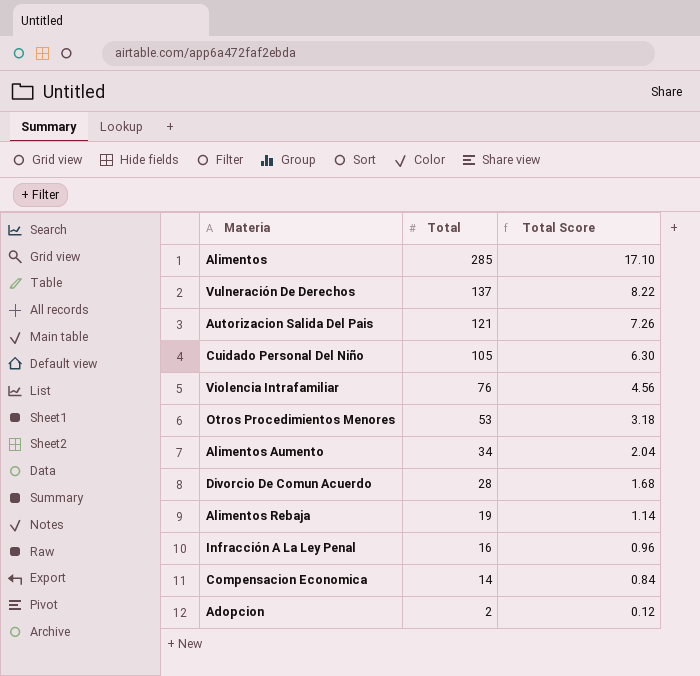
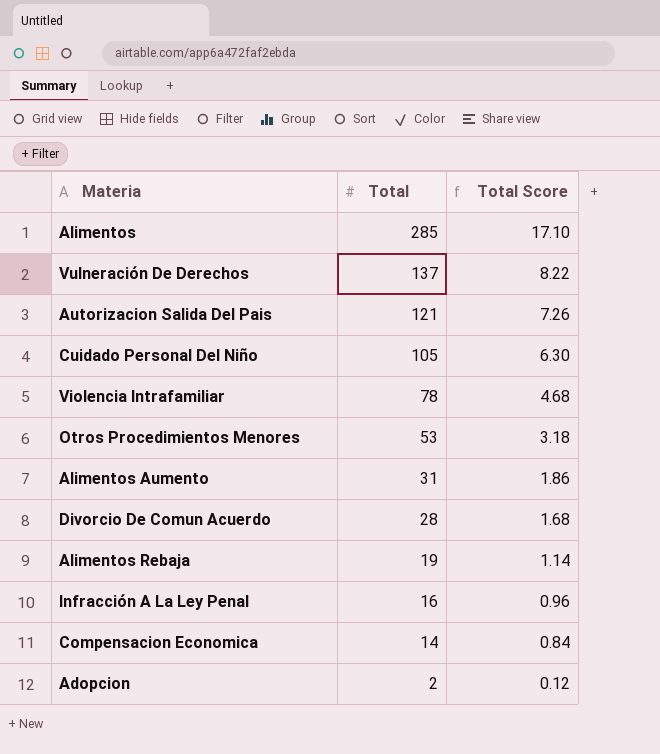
Violencia Intrafamiliar | Total: 76 -> 78
Violencia Intrafamiliar | Total Score: 4.56 -> 4.68
Alimentos Aumento | Total: 34 -> 31
Alimentos Aumento | Total Score: 2.04 -> 1.86

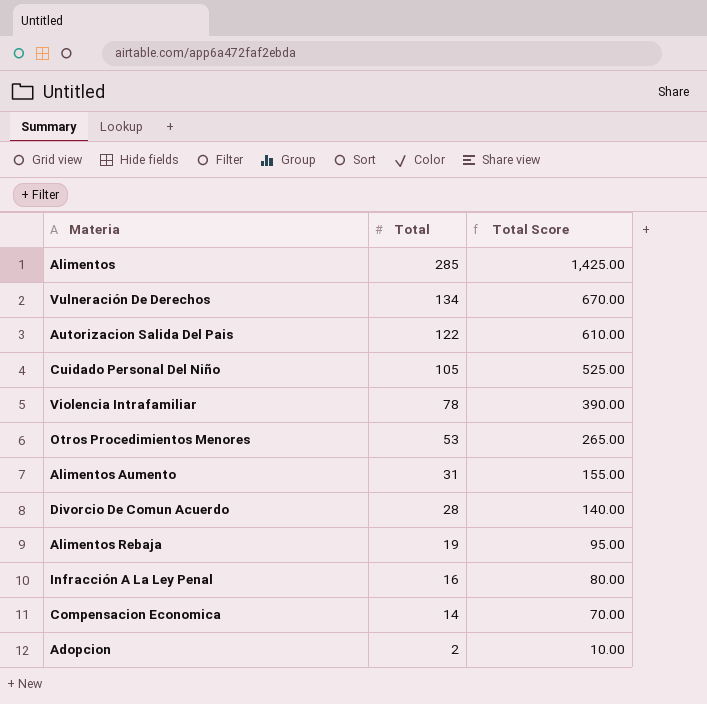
column Total Score | formula: [Total] * 0.06 -> [Total] * 5
Vulneración De Derechos | Total: 137 -> 134
Autorizacion Salida Del Pais | Total: 121 -> 122

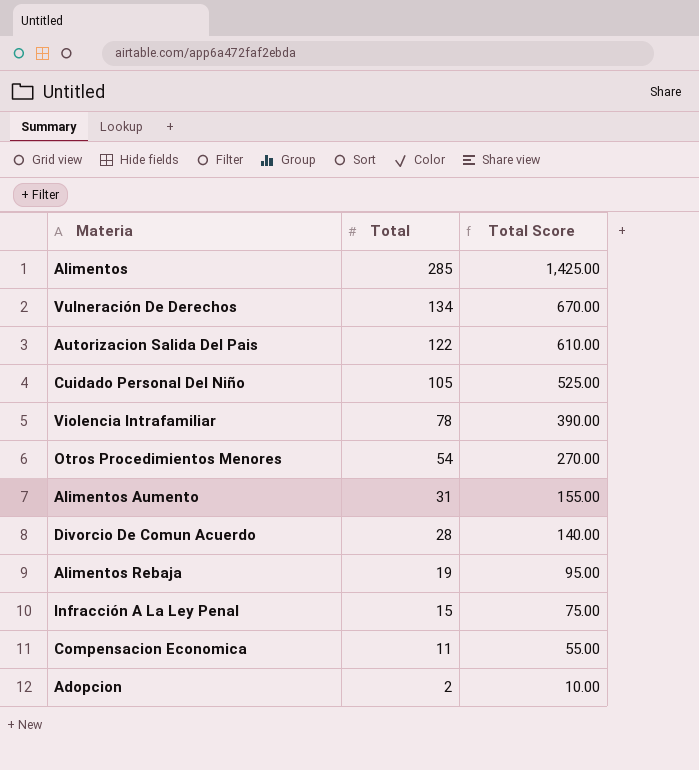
Otros Procedimientos Menores | Total: 53 -> 54
Otros Procedimientos Menores | Total Score: 265.00 -> 270.00
Infracción A La Ley Penal | Total: 16 -> 15
Infracción A La Ley Penal | Total Score: 80.00 -> 75.00
Compensacion Economica | Total: 14 -> 11
Compensacion Economica | Total Score: 70.00 -> 55.00

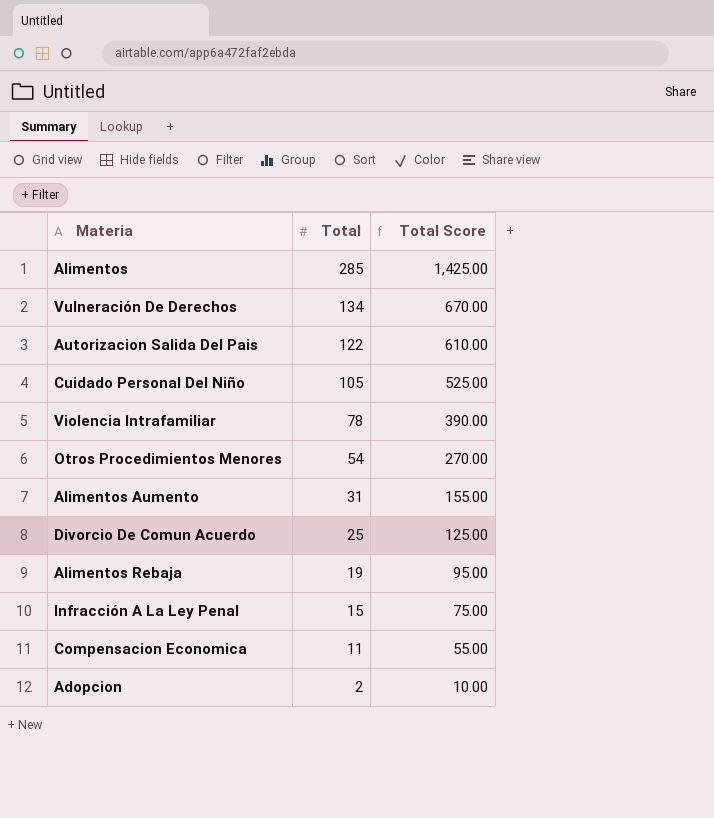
Divorcio De Comun Acuerdo | Total: 28 -> 25
Divorcio De Comun Acuerdo | Total Score: 140.00 -> 125.00

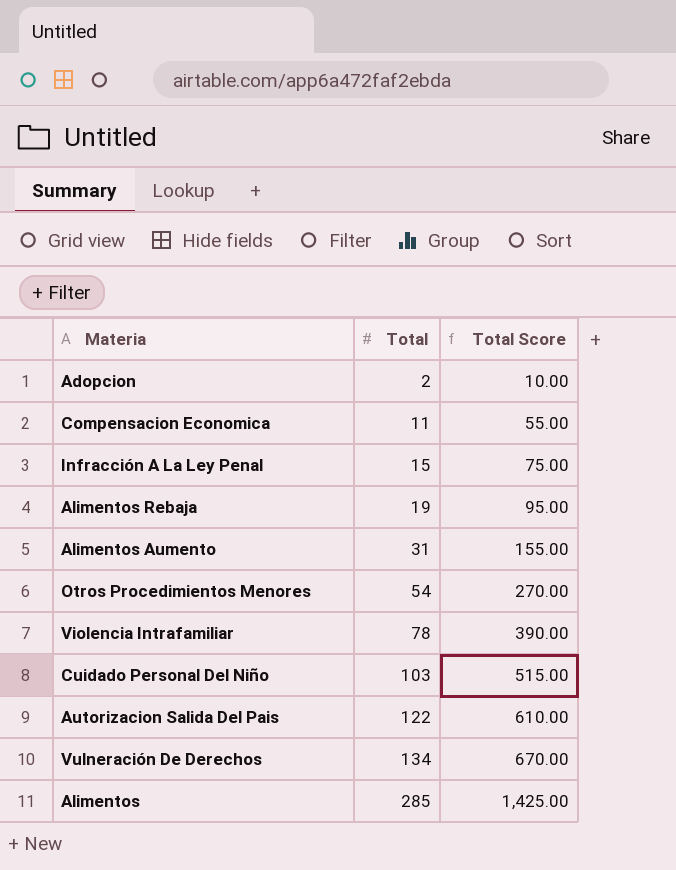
row order: Total descending -> Total ascending
row Divorcio De Comun Acuerdo: 25 | 125.00 -> none
Cuidado Personal Del Niño | Total: 105 -> 103
Cuidado Personal Del Niño | Total Score: 525.00 -> 515.00

